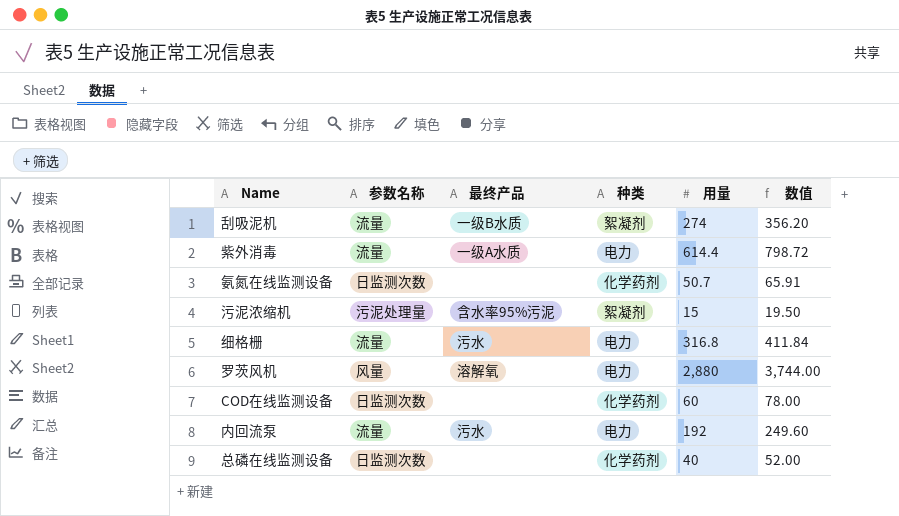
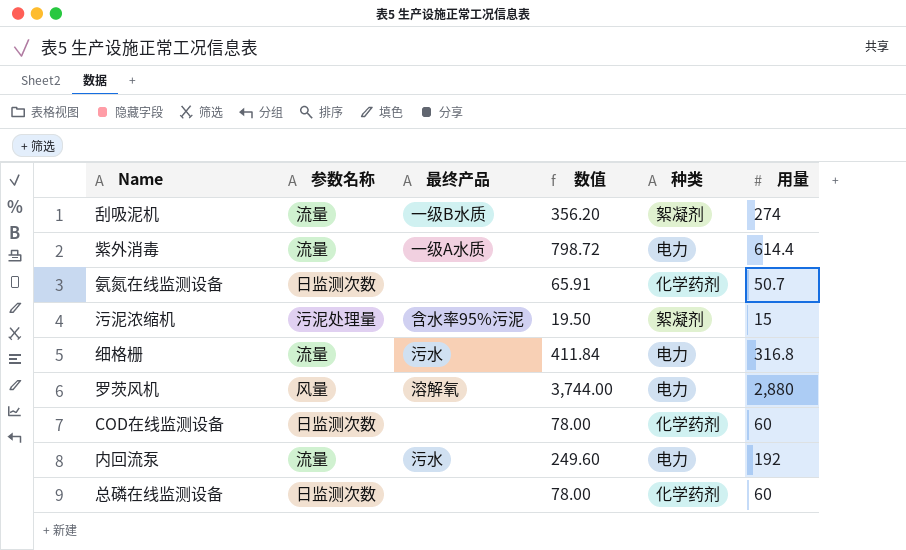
column 数值 | position: 6 -> 4
总磷在线监测设备 | 数值: 52.00 -> 78.00
总磷在线监测设备 | 用量: 40 -> 60

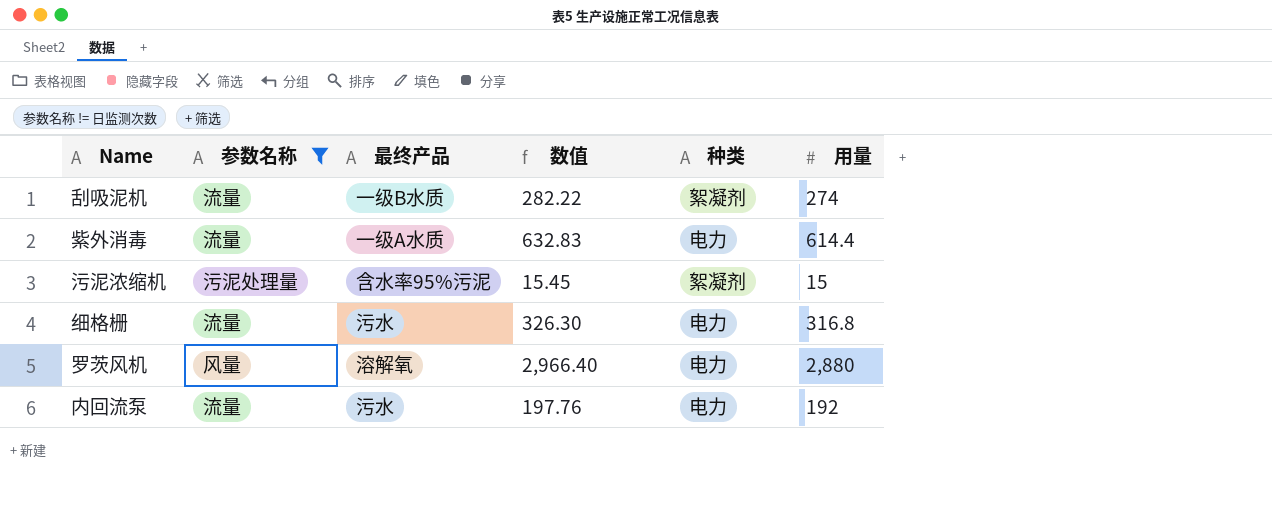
filter: none -> 参数名称 != 日监测次数
column 数值 | formula: [用量] * 1.3 -> [用量] * 1.03

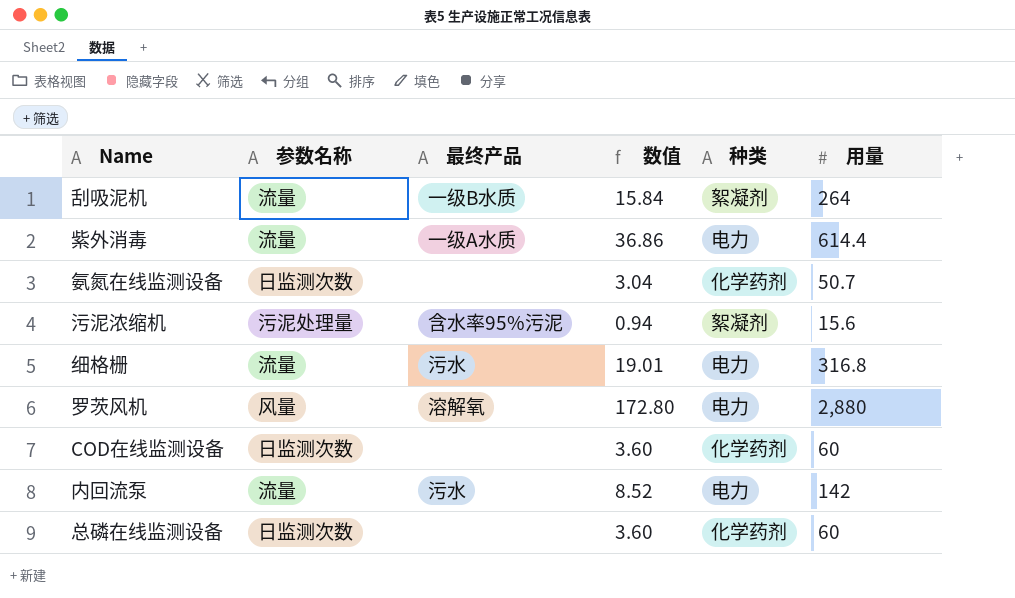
filter: 参数名称 != 日监测次数 -> none
column 数值 | formula: [用量] * 1.03 -> [用量] * 0.06
刮吸泥机 | 用量: 274 -> 264
污泥浓缩机 | 用量: 15 -> 15.6
内回流泵 | 用量: 192 -> 142

